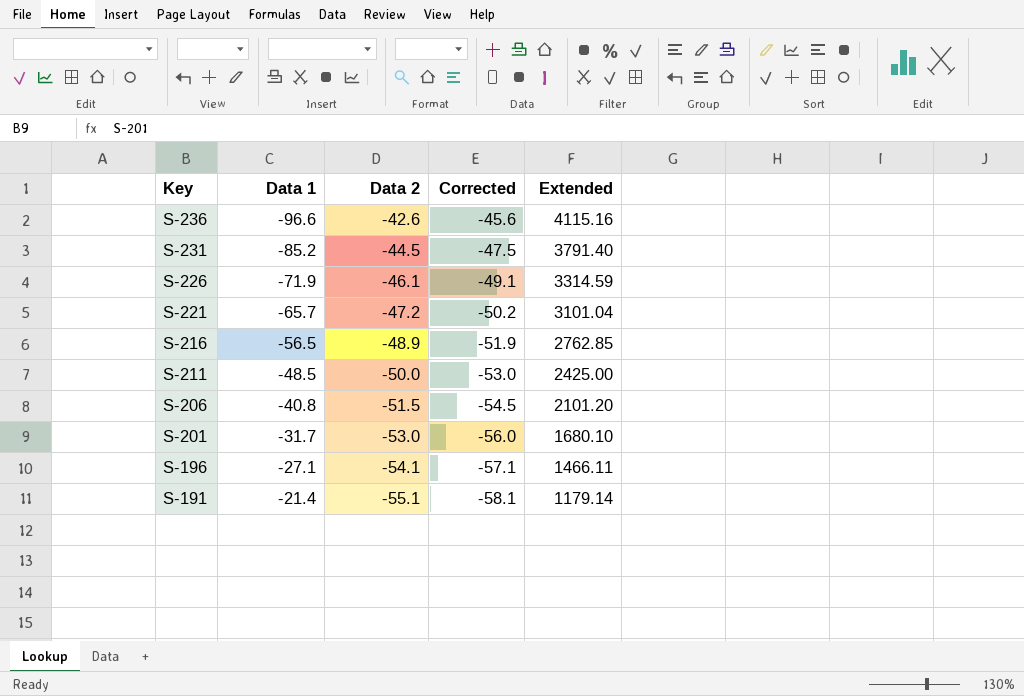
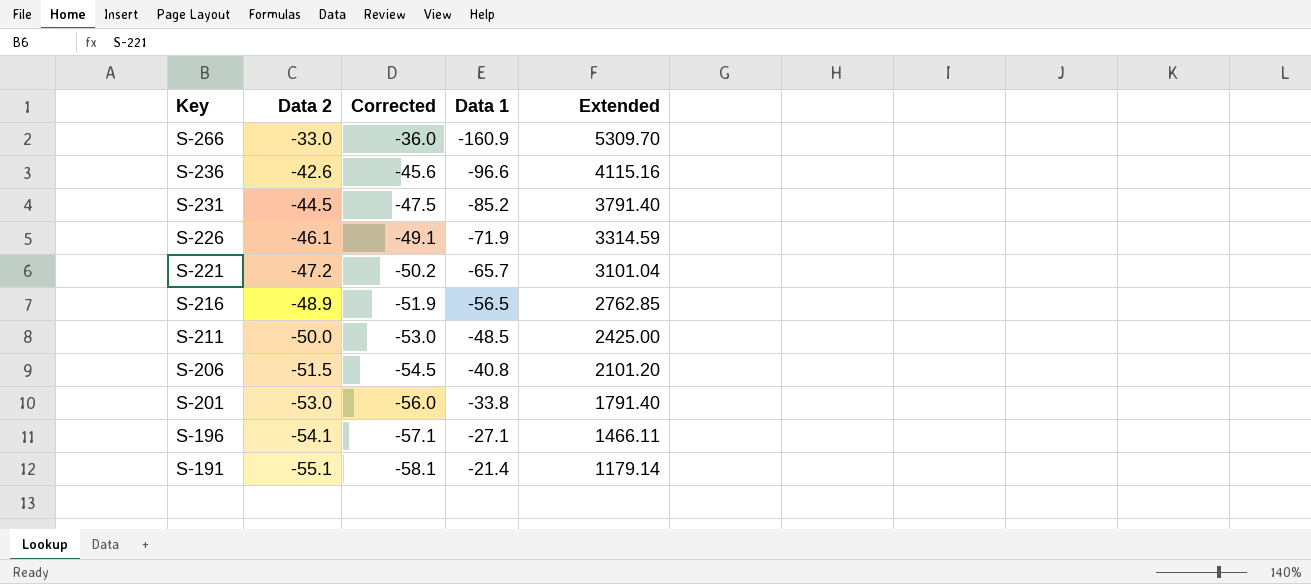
column Data 1 | position: 2 -> 4
row S-266: none -> -33.0 | -36.0 | -160.9 | 5309.70
S-201 | Data 1: -31.7 -> -33.8
S-201 | Extended: 1680.10 -> 1791.40

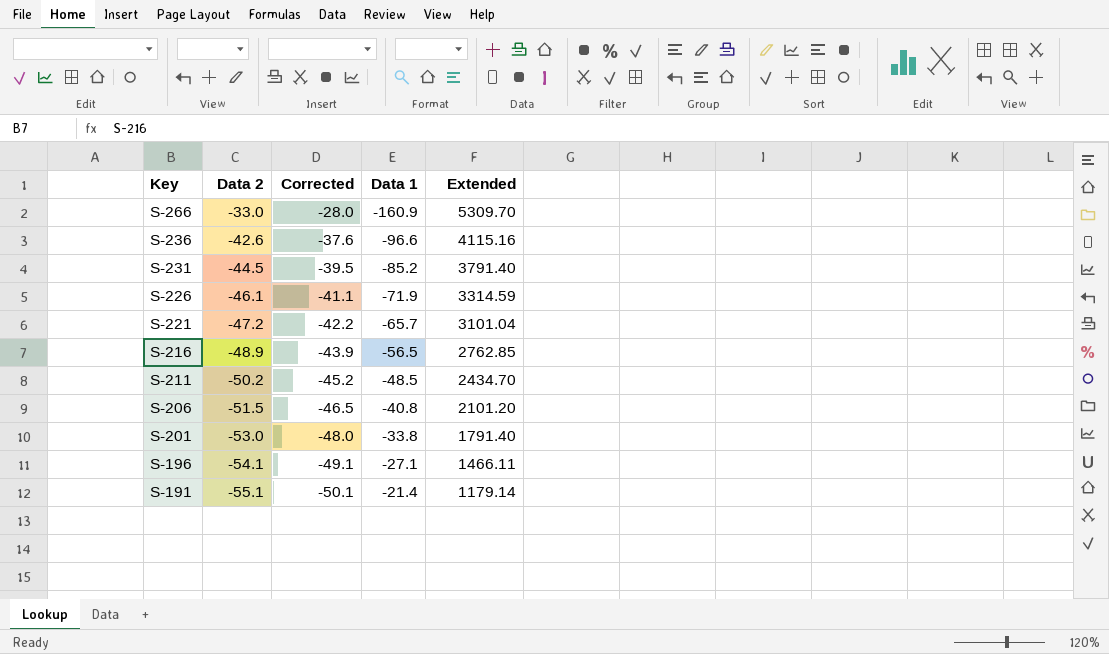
column Corrected | formula: [Data 2] - 3 -> [Data 2] + 5
S-211 | Data 2: -50.0 -> -50.2
S-211 | Extended: 2425.00 -> 2434.70

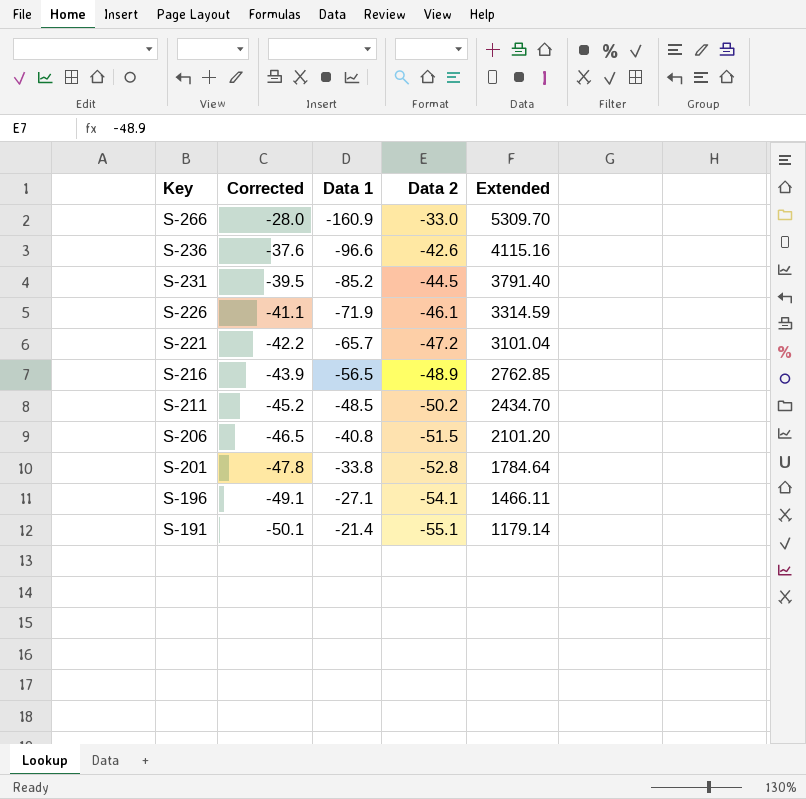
column Data 2 | position: 2 -> 4
S-201 | Corrected: -48.0 -> -47.8
S-201 | Data 2: -53.0 -> -52.8
S-201 | Extended: 1791.40 -> 1784.64

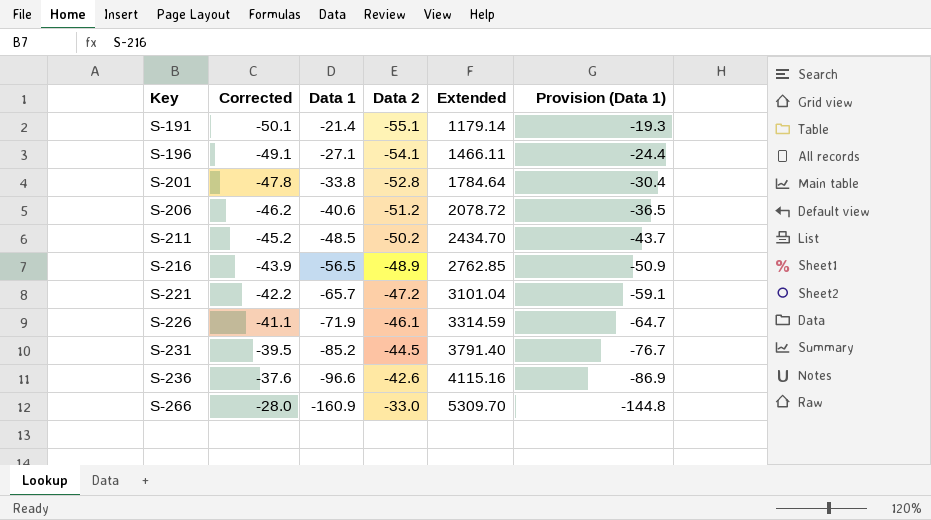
row order: Key descending -> Key ascending
column Provision (Data 1) | formula: none -> [Data 1] * 0.9
S-206 | Corrected: -46.5 -> -46.2
S-206 | Data 1: -40.8 -> -40.6
S-206 | Data 2: -51.5 -> -51.2
S-206 | Extended: 2101.20 -> 2078.72

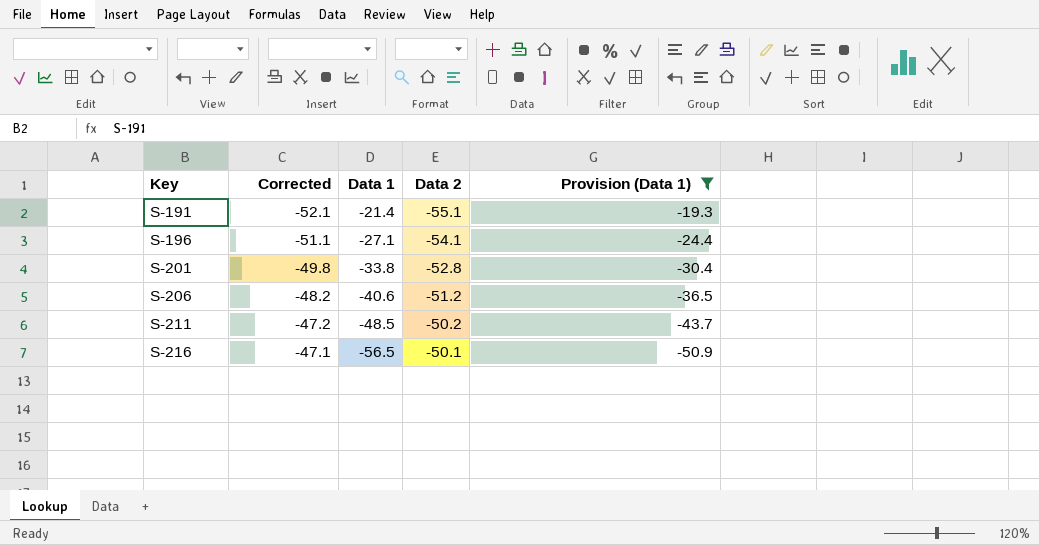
filter: none -> Provision (Data 1) >= -50.9
column Extended | formula: [Data 1] * [Data 2] -> none
column Corrected | formula: [Data 2] + 5 -> [Data 2] + 3
S-216 | Data 2: -48.9 -> -50.1

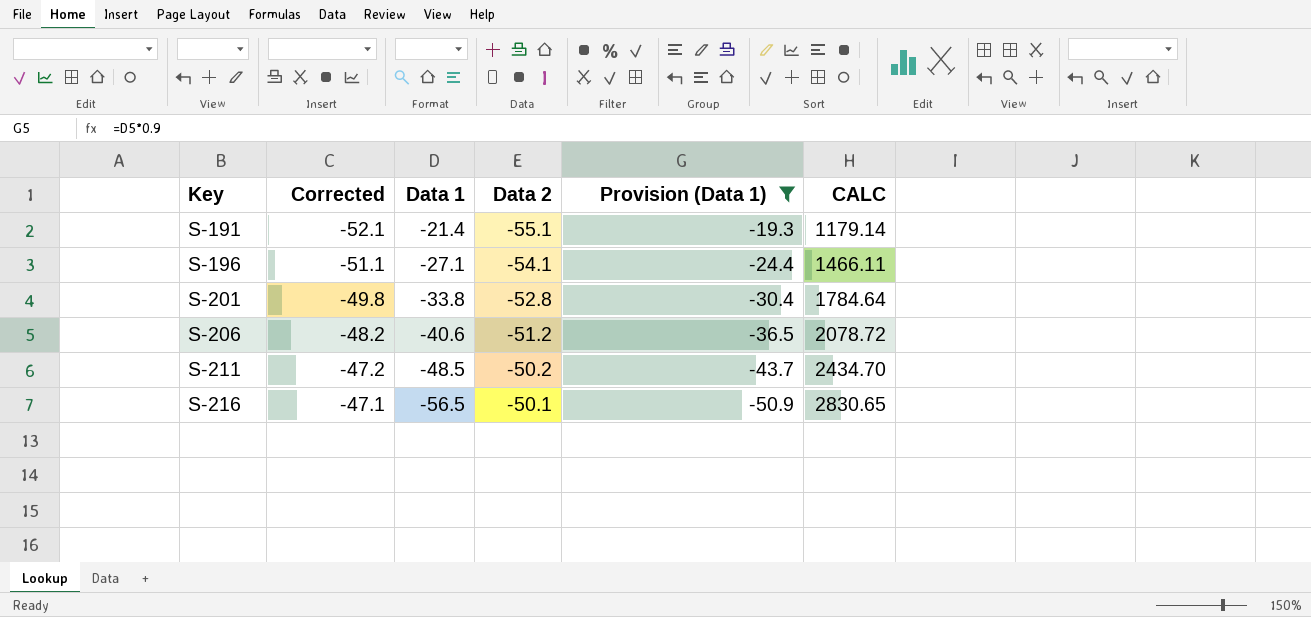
column CALC | formula: none -> [Data 1] * [Data 2]

